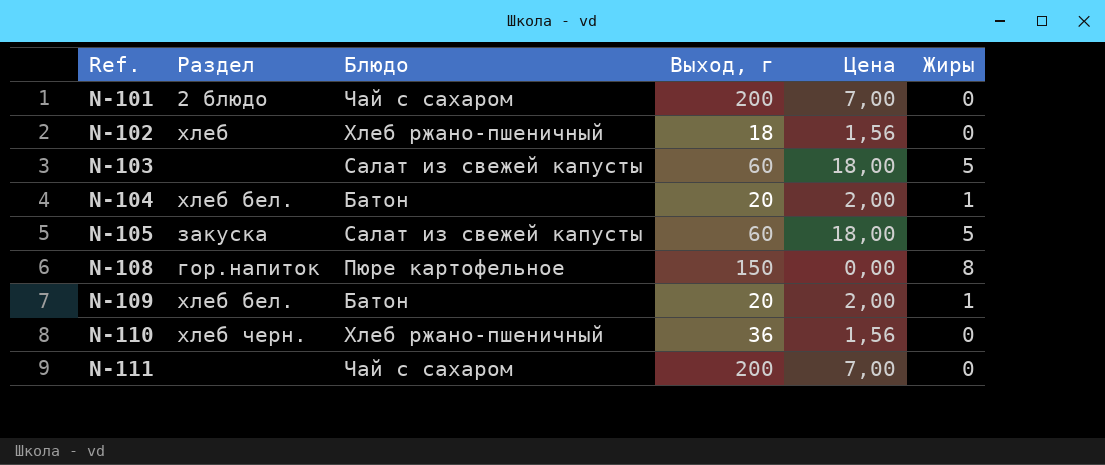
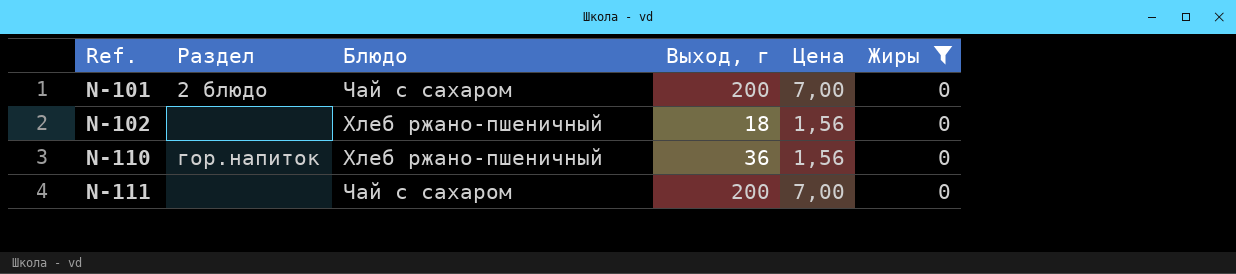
filter: none -> Жиры = 0
N-102 | Раздел: хлеб -> none
N-110 | Раздел: хлеб черн. -> гор.напиток

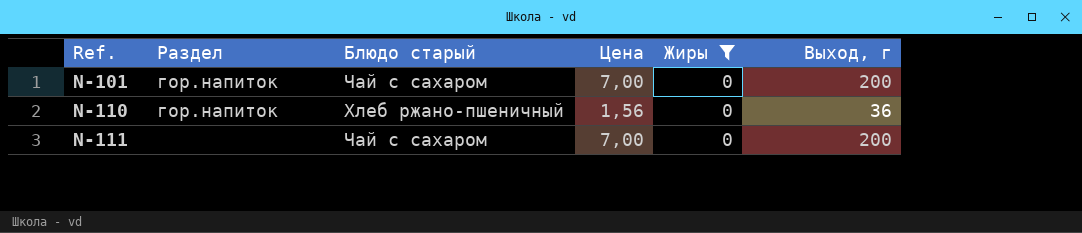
column name: Блюдо -> Блюдо старый
column Выход, г | position: 4 -> 6
row N-102: none | Хлеб ржано-пшеничный | 18 | 1,56 | 0 -> none
N-101 | Раздел: 2 блюдо -> гор.напиток

